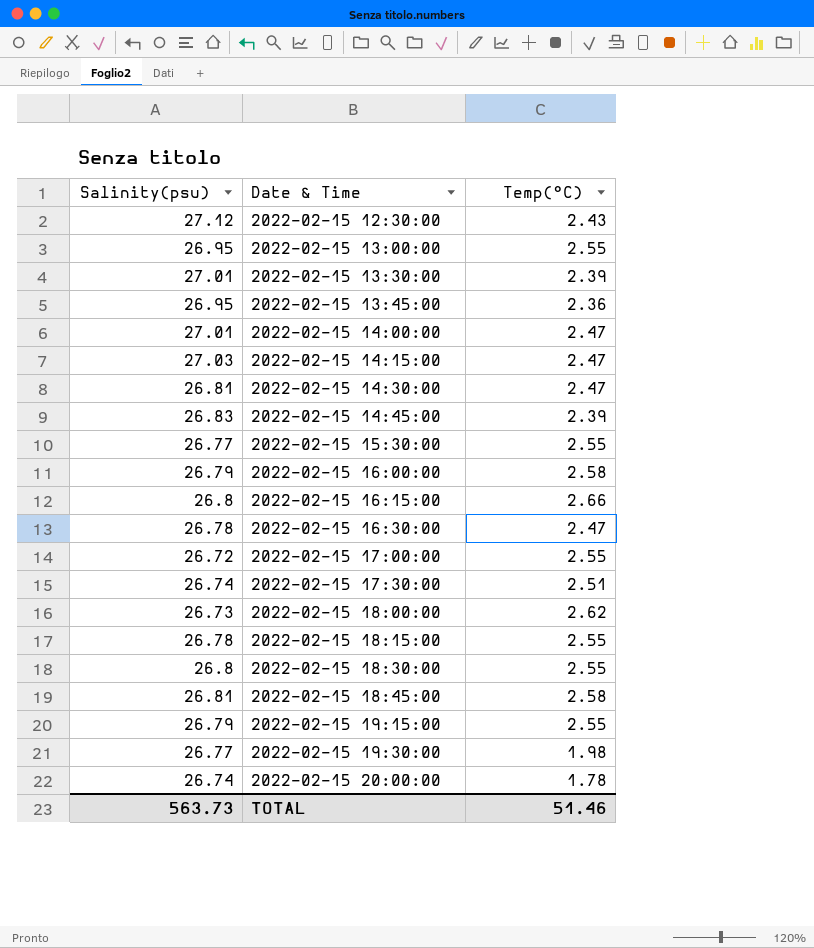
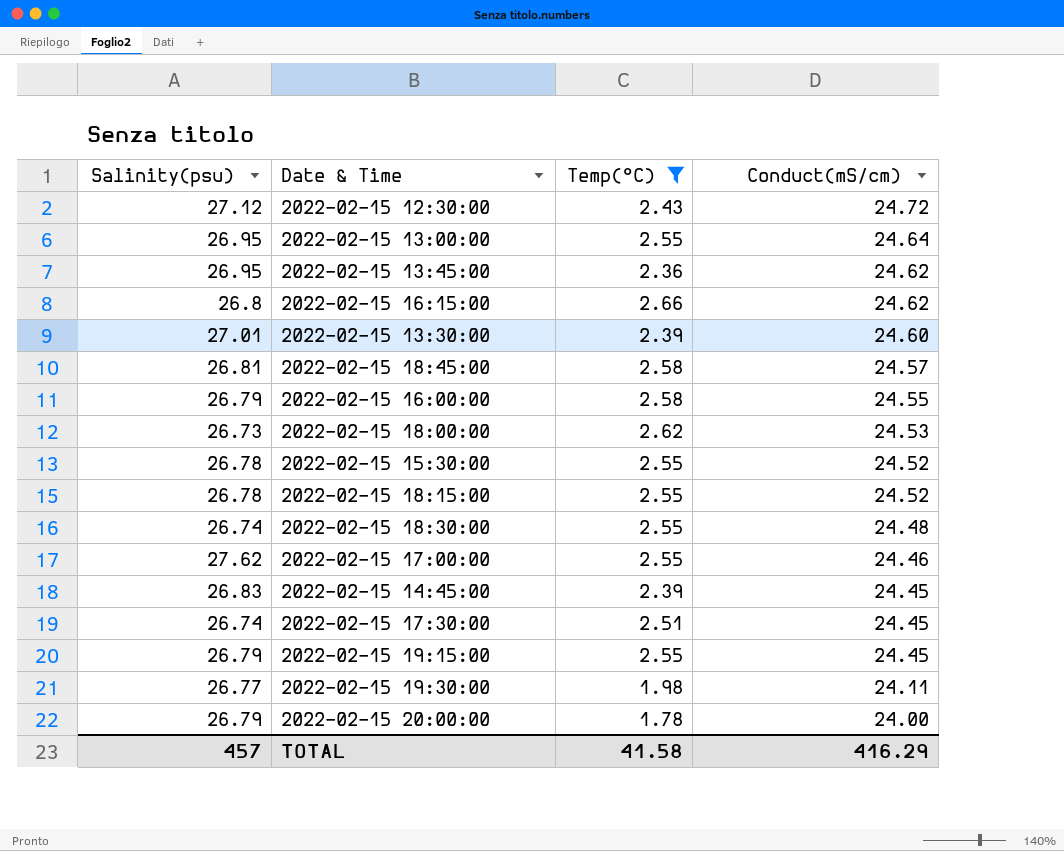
filter: none -> Temp(°C) != 2.47
row order: Date & Time ascending -> Conduct(mS/cm) descending
column Conduct(mS/cm) | position: none -> 4
2022-02-15 15:30:00 | Salinity(psu): 26.77 -> 26.78
2022-02-15 18:30:00 | Salinity(psu): 26.8 -> 26.74
2022-02-15 17:00:00 | Salinity(psu): 26.72 -> 27.62
2022-02-15 20:00:00 | Salinity(psu): 26.74 -> 26.79
TOTAL | Salinity(psu): 563.73 -> 457
TOTAL | Temp(°C): 51.46 -> 41.58

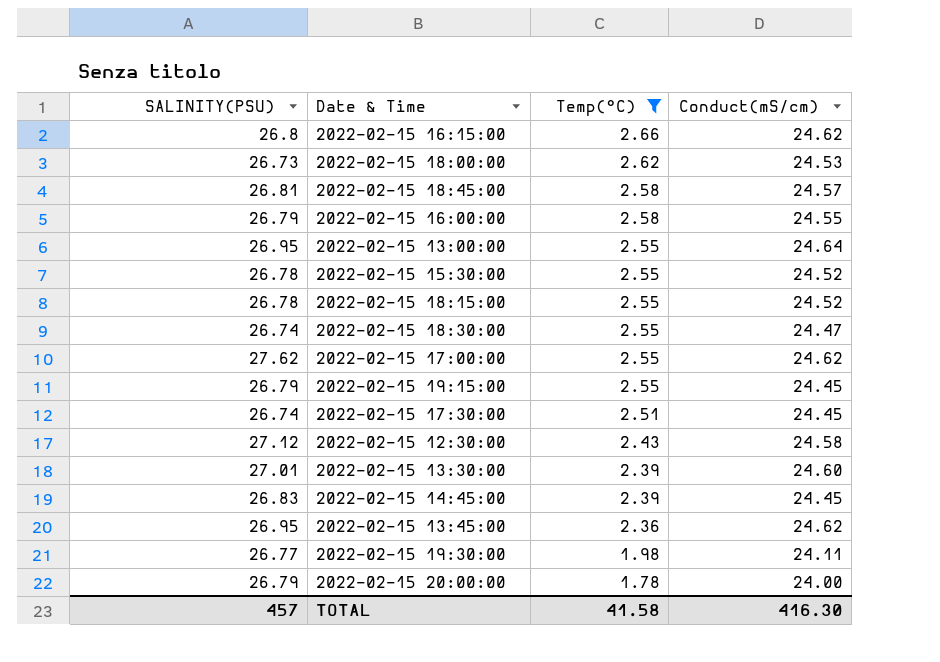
row order: Conduct(mS/cm) descending -> Temp(°C) descending
column name: Salinity(psu) -> SALINITY(PSU)
2022-02-15 18:30:00 | Conduct(mS/cm): 24.48 -> 24.47
2022-02-15 17:00:00 | Conduct(mS/cm): 24.46 -> 24.62
2022-02-15 12:30:00 | Conduct(mS/cm): 24.72 -> 24.58
TOTAL | Conduct(mS/cm): 416.29 -> 416.30

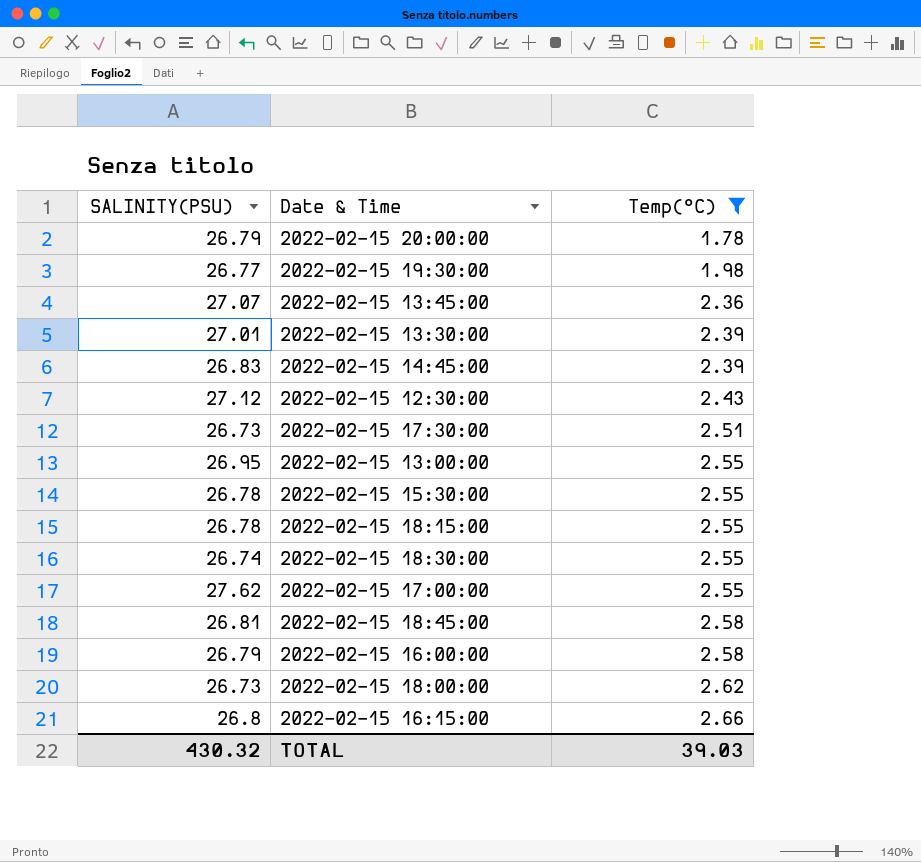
row order: Temp(°C) descending -> Temp(°C) ascending
column Conduct(mS/cm) | position: 4 -> none
row 2022-02-15 19:15:00: 26.79 | 2.55 | 24.45 -> none
2022-02-15 13:45:00 | SALINITY(PSU): 26.95 -> 27.07
2022-02-15 17:30:00 | SALINITY(PSU): 26.74 -> 26.73
TOTAL | SALINITY(PSU): 457 -> 430.32
TOTAL | Temp(°C): 41.58 -> 39.03

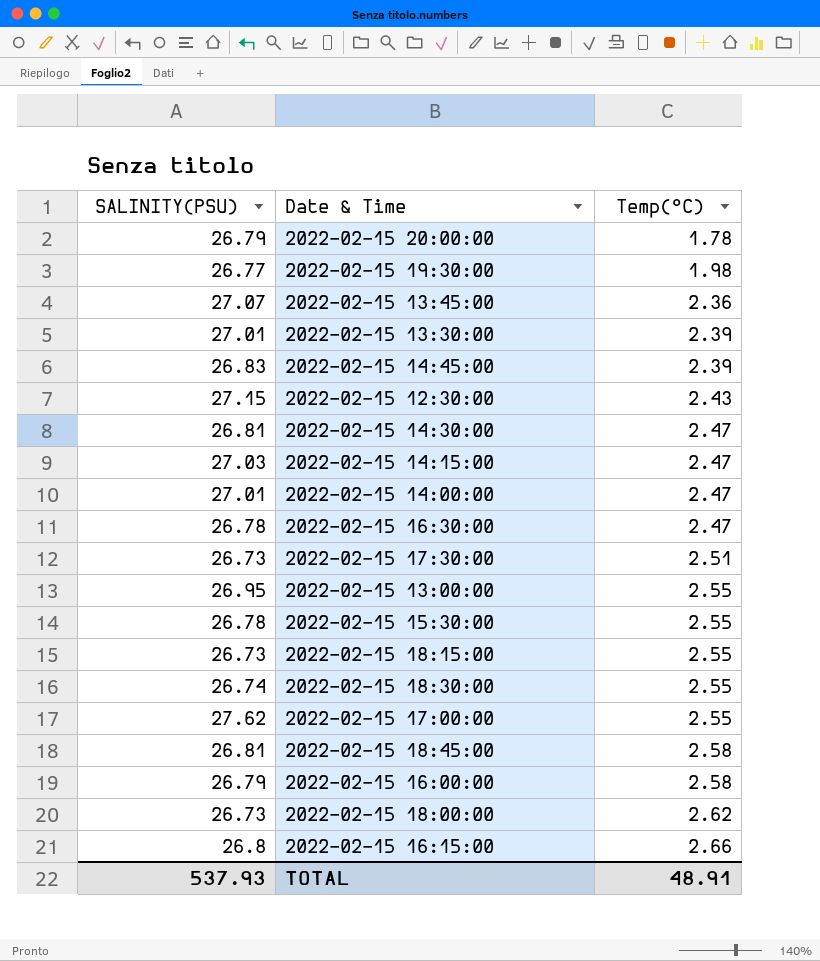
filter: Temp(°C) != 2.47 -> none
2022-02-15 12:30:00 | SALINITY(PSU): 27.12 -> 27.15
2022-02-15 18:15:00 | SALINITY(PSU): 26.78 -> 26.73
TOTAL | SALINITY(PSU): 430.32 -> 537.93
TOTAL | Temp(°C): 39.03 -> 48.91

